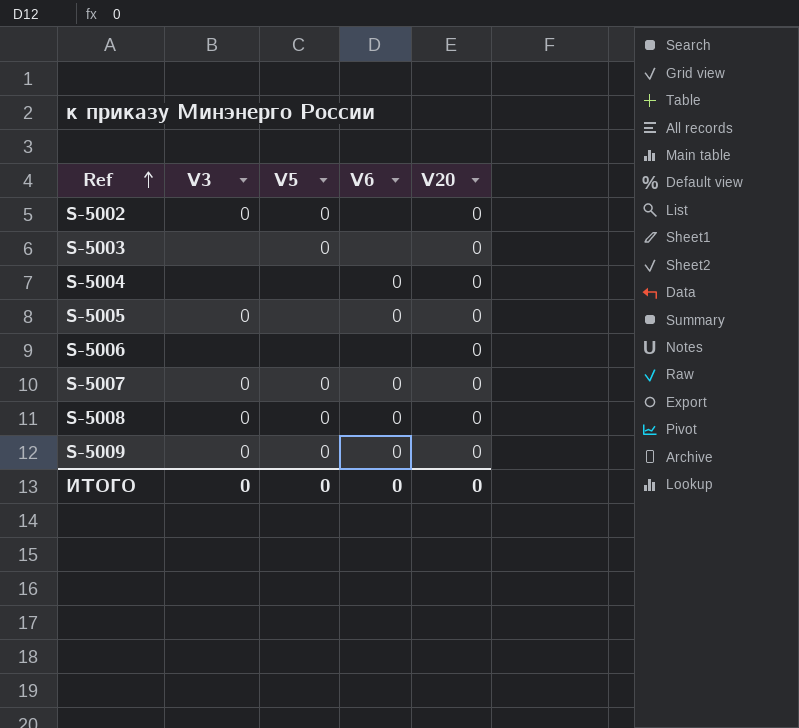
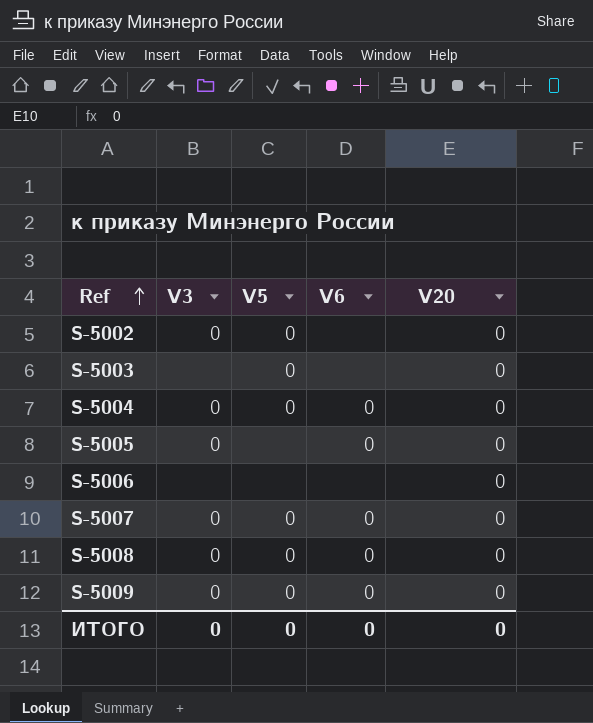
S-5004 | V3: none -> 0
S-5004 | V5: none -> 0

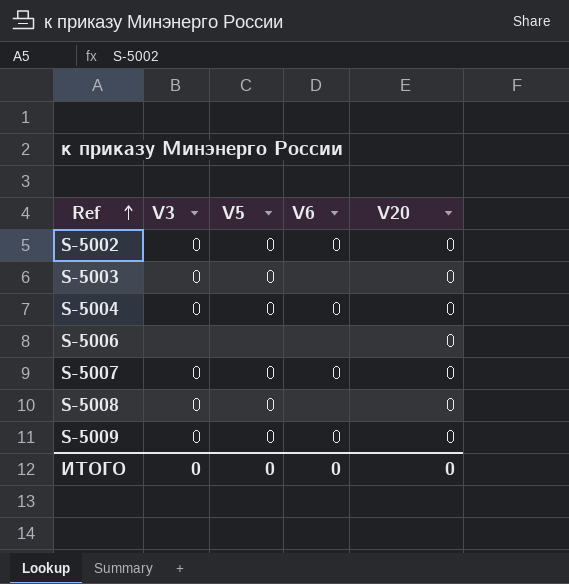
row S-5005: 0 | none | 0 | 0 -> none
S-5002 | V6: none -> 0
S-5003 | V3: none -> 0
S-5008 | V6: 0 -> none

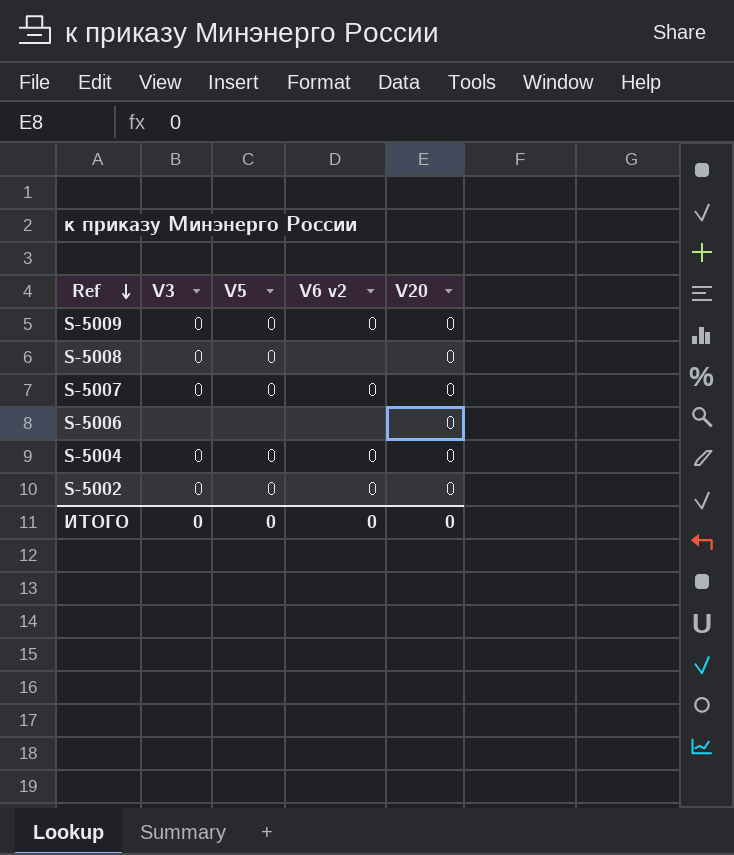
row order: Ref ascending -> Ref descending
column name: V6 -> V6 v2
row S-5003: 0 | 0 | none | 0 -> none

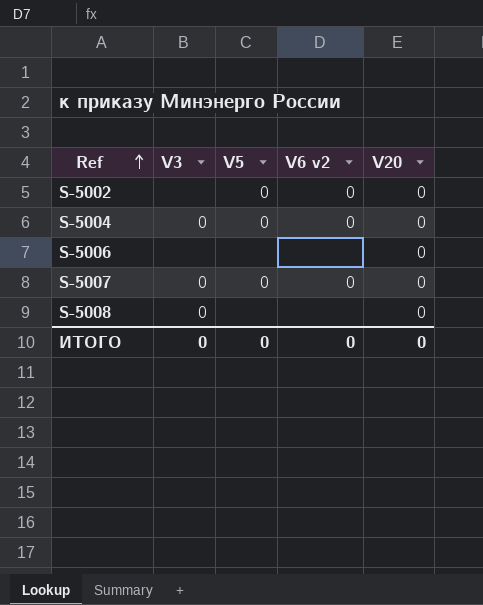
row order: Ref descending -> Ref ascending
row S-5009: 0 | 0 | 0 | 0 -> none
S-5002 | V3: 0 -> none
S-5008 | V5: 0 -> none

